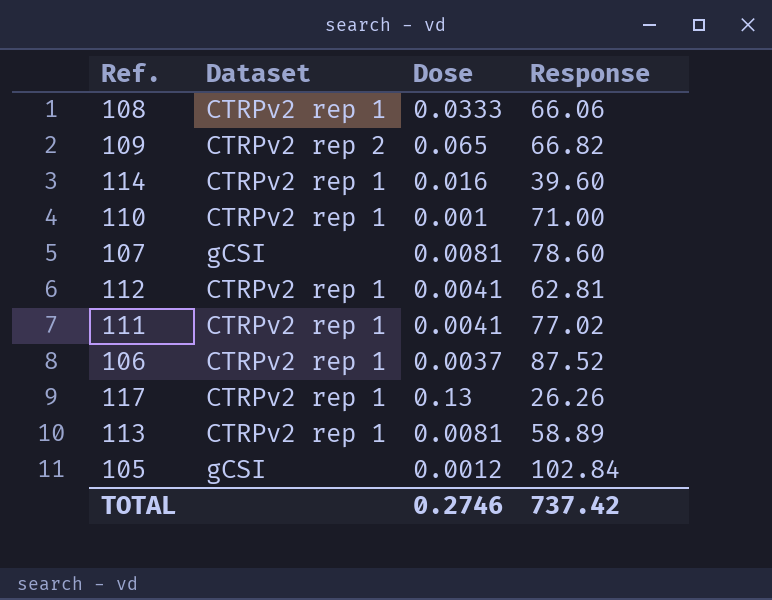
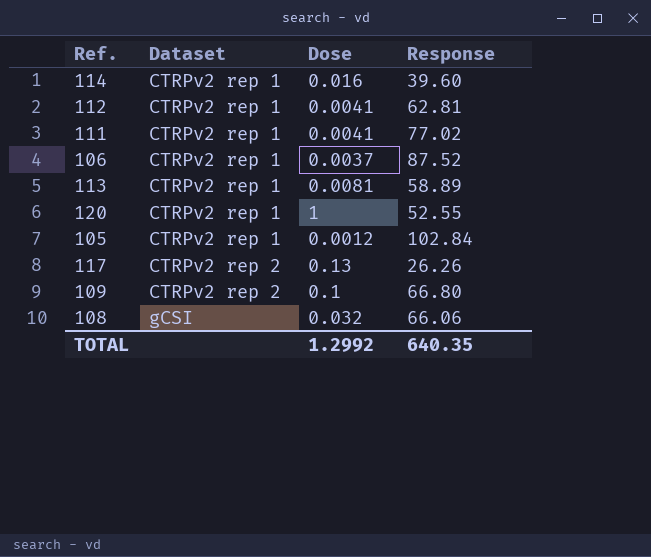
row order: none -> Dataset ascending
row 110: CTRPv2 rep 1 | 0.001 | 71.00 -> none
row 107: gCSI | 0.0081 | 78.60 -> none
row 120: none -> CTRPv2 rep 1 | 1 | 52.55
105 | Dataset: gCSI -> CTRPv2 rep 1
117 | Dataset: CTRPv2 rep 1 -> CTRPv2 rep 2
109 | Dose: 0.065 -> 0.1
109 | Response: 66.82 -> 66.80
108 | Dataset: CTRPv2 rep 1 -> gCSI
108 | Dose: 0.0333 -> 0.032
TOTAL | Dose: 0.2746 -> 1.2992
TOTAL | Response: 737.42 -> 640.35

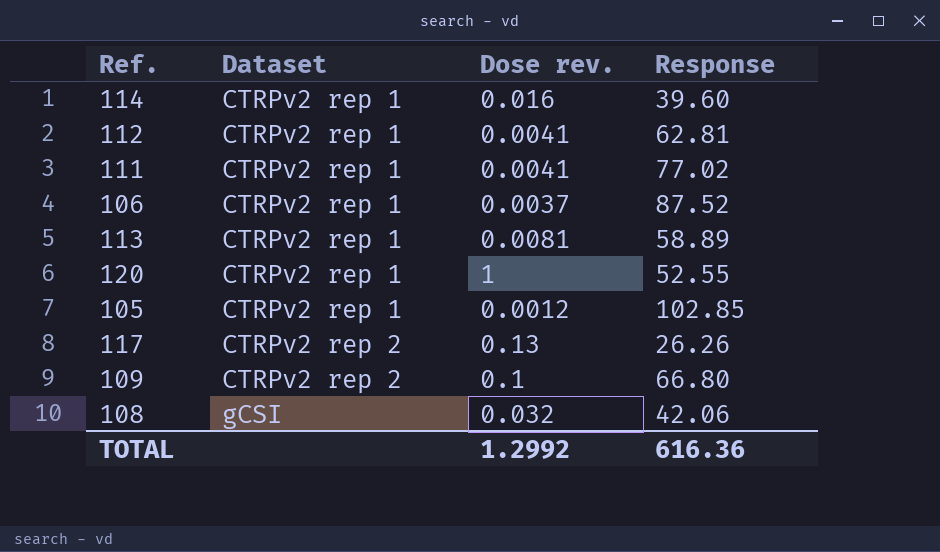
column name: Dose -> Dose rev.
105 | Response: 102.84 -> 102.85
108 | Response: 66.06 -> 42.06
TOTAL | Response: 640.35 -> 616.36

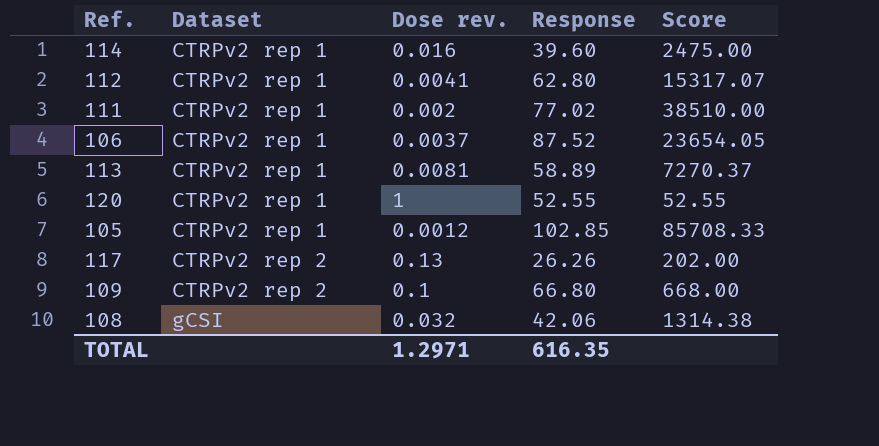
column Score | formula: none -> [Response] / [Dose rev.]
112 | Response: 62.81 -> 62.80
111 | Dose rev.: 0.0041 -> 0.002
TOTAL | Dose rev.: 1.2992 -> 1.2971
TOTAL | Response: 616.36 -> 616.35

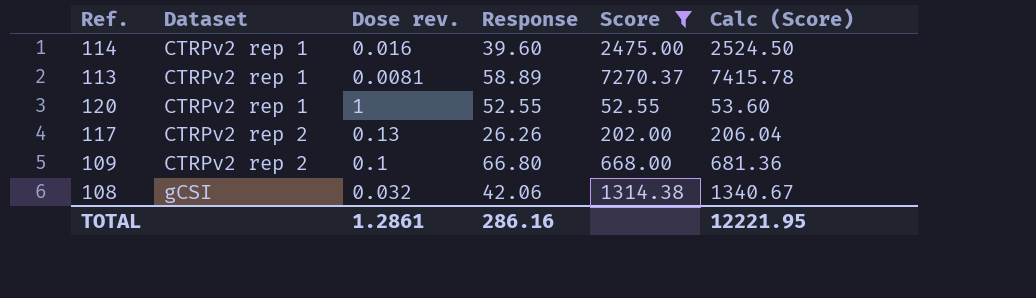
filter: none -> Score <= 7270.37
column Calc (Score) | formula: none -> [Score] * 1.02
TOTAL | Dose rev.: 1.2971 -> 1.2861
TOTAL | Response: 616.35 -> 286.16

